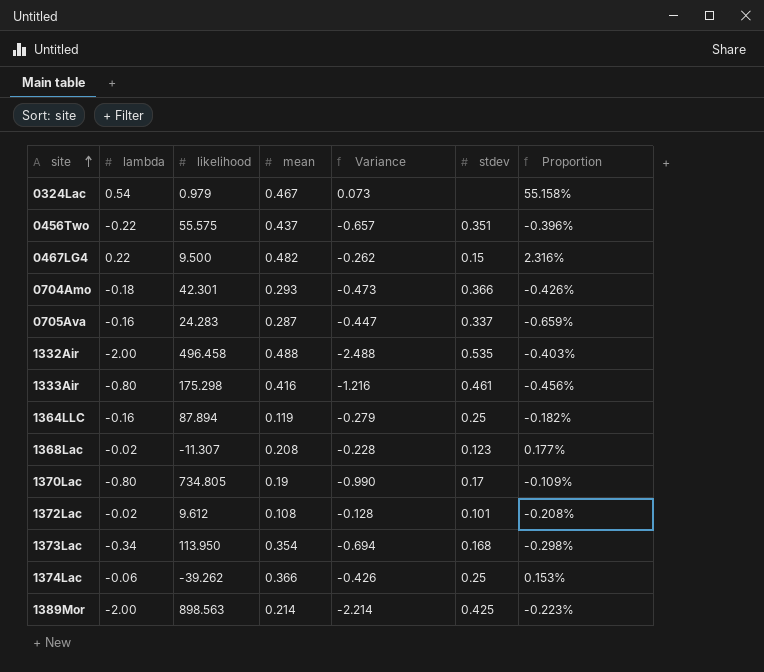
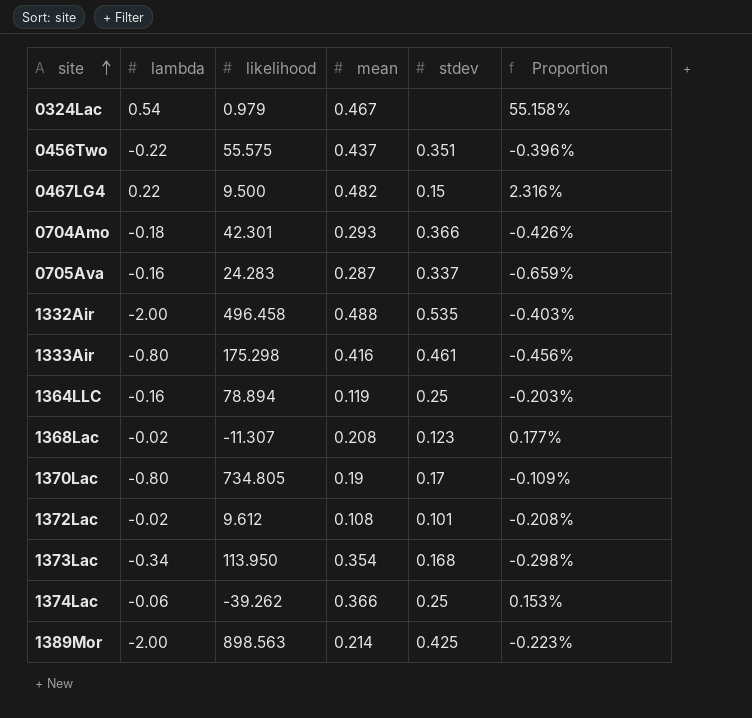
column Variance | formula: [lambda] - [mean] -> none
1364LLC | likelihood: 87.894 -> 78.894
1364LLC | Proportion: -0.182% -> -0.203%

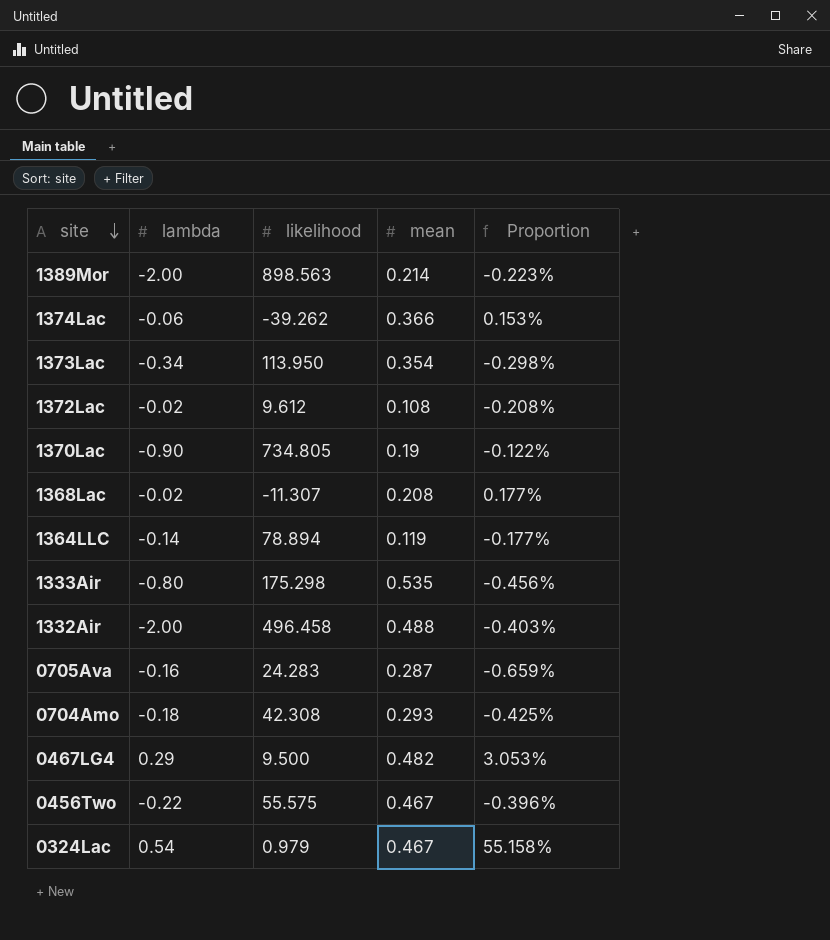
row order: site ascending -> site descending
column stdev | position: 5 -> none
1370Lac | lambda: -0.80 -> -0.90
1370Lac | Proportion: -0.109% -> -0.122%
1364LLC | lambda: -0.16 -> -0.14
1364LLC | Proportion: -0.203% -> -0.177%
1333Air | mean: 0.416 -> 0.535
0704Amo | likelihood: 42.301 -> 42.308
0704Amo | Proportion: -0.426% -> -0.425%
0467LG4 | lambda: 0.22 -> 0.29
0467LG4 | Proportion: 2.316% -> 3.053%
0456Two | mean: 0.437 -> 0.467

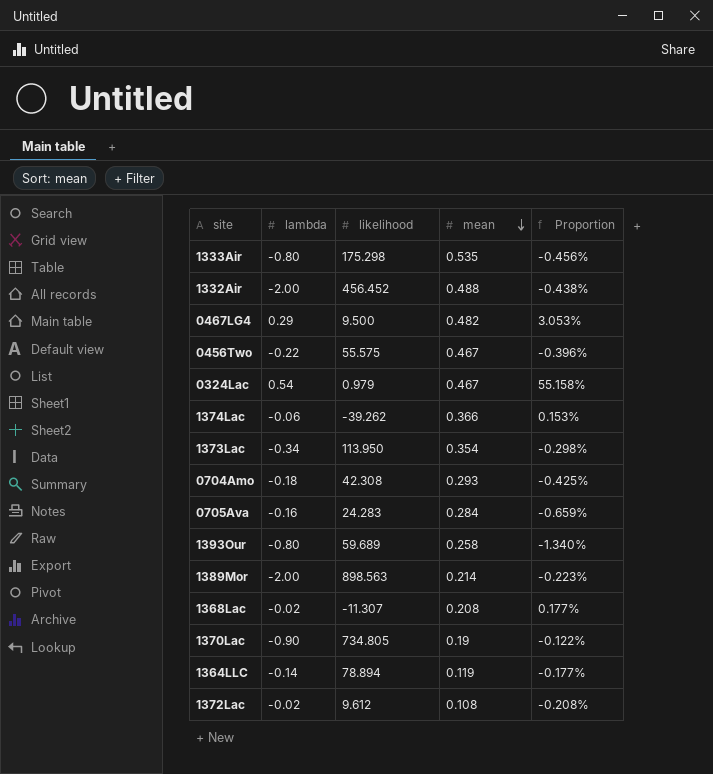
row order: site descending -> mean descending
1332Air | likelihood: 496.458 -> 456.452
1332Air | Proportion: -0.403% -> -0.438%
0705Ava | mean: 0.287 -> 0.284
row 1393Our: none -> -0.80 | 59.689 | 0.258 | -1.340%

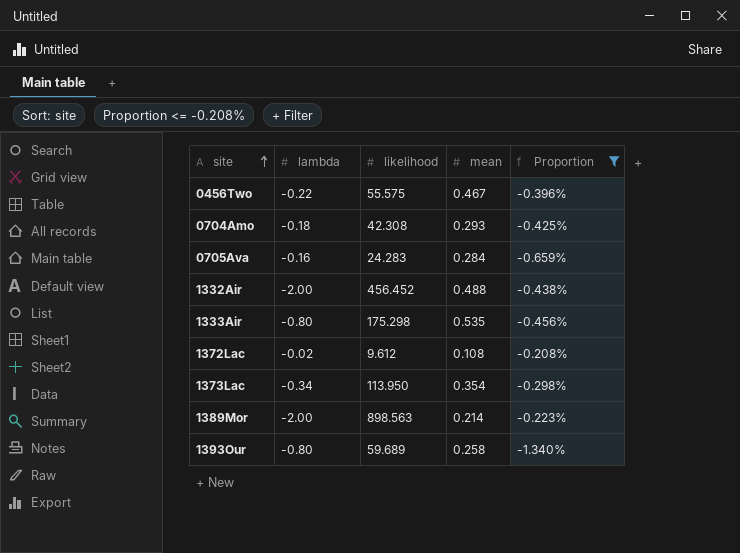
filter: none -> Proportion <= -0.208%
row order: mean descending -> site ascending

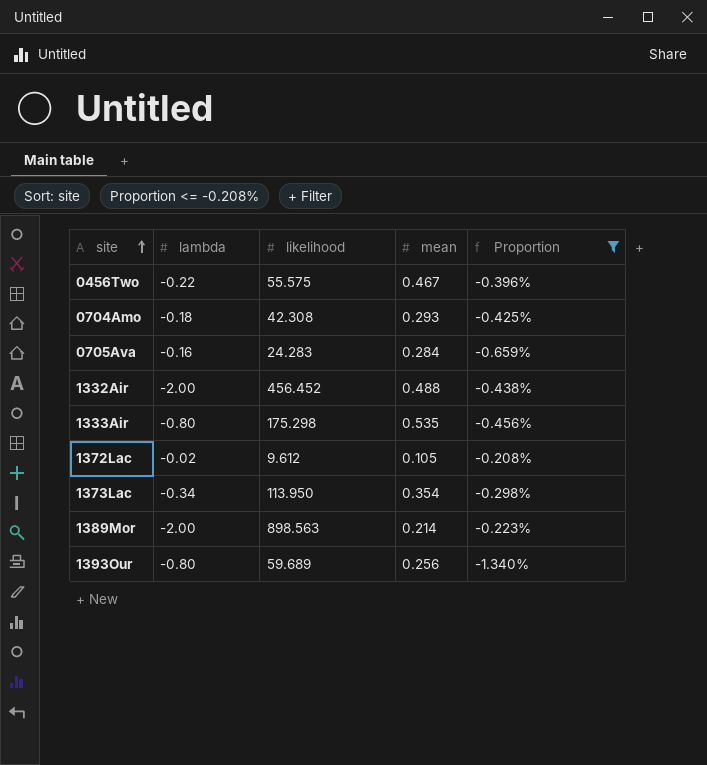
1372Lac | mean: 0.108 -> 0.105
1393Our | mean: 0.258 -> 0.256

